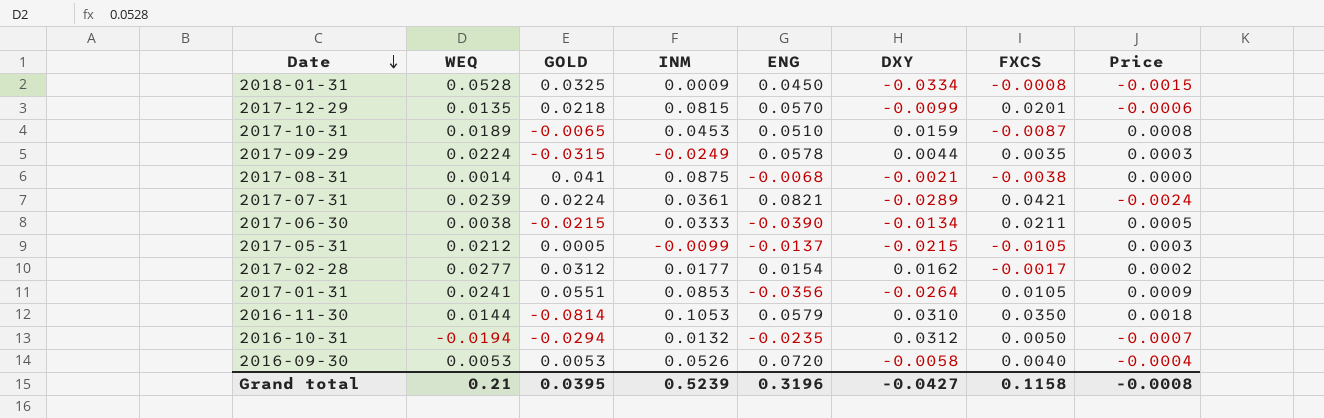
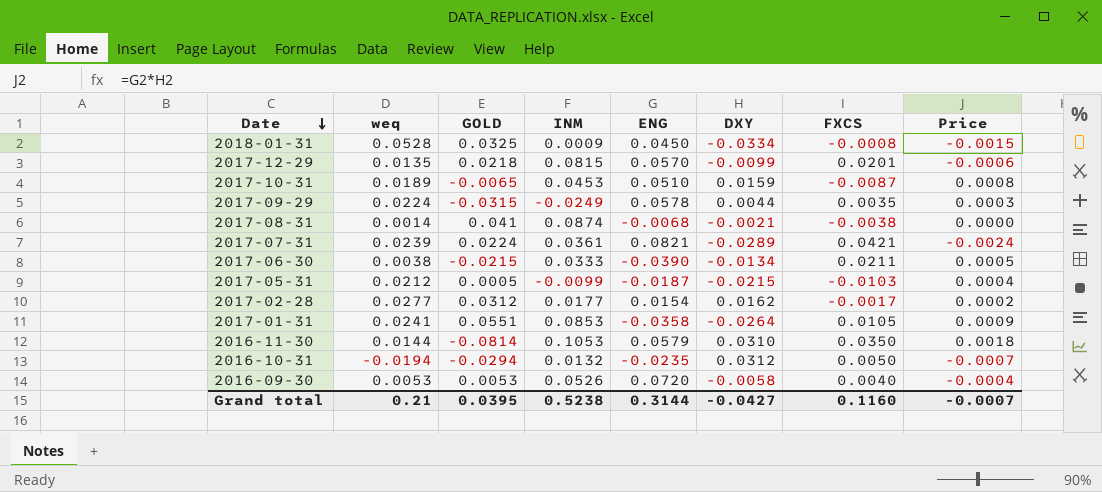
column name: WEQ -> weq
2017-08-31 | INM: 0.0875 -> 0.0874
2017-05-31 | ENG: -0.0137 -> -0.0187
2017-05-31 | FXCS: -0.0105 -> -0.0103
2017-05-31 | Price: 0.0003 -> 0.0004
2017-01-31 | ENG: -0.0356 -> -0.0358
Grand total | INM: 0.5239 -> 0.5238
Grand total | ENG: 0.3196 -> 0.3144
Grand total | FXCS: 0.1158 -> 0.1160
Grand total | Price: -0.0008 -> -0.0007

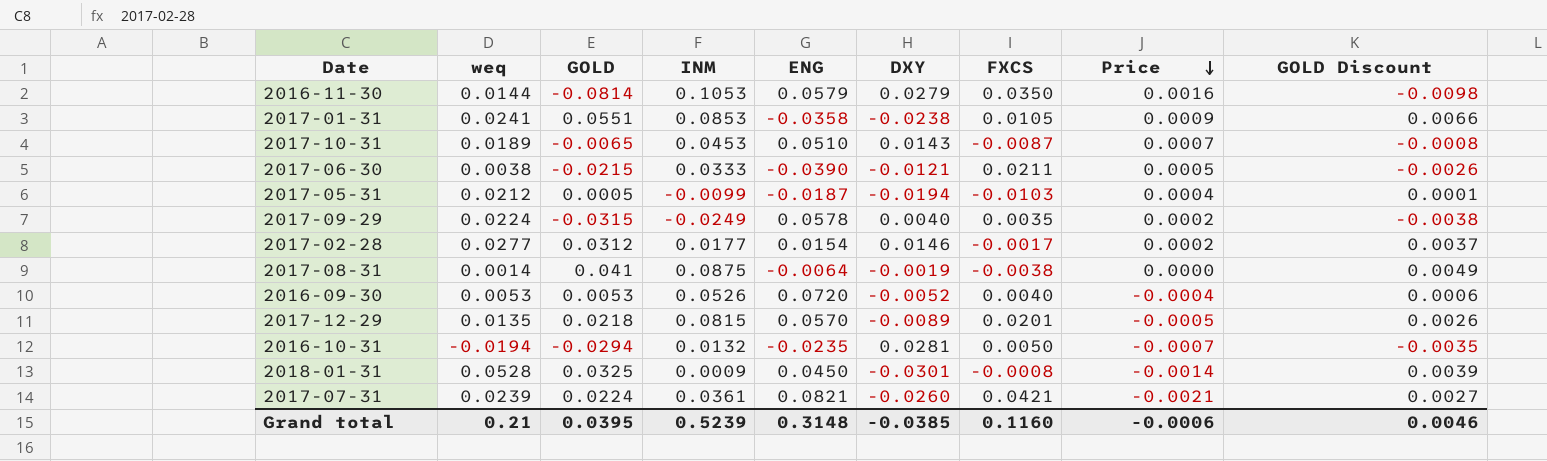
row order: Date descending -> Price descending
column GOLD Discount | formula: none -> [GOLD] * 0.12
2016-11-30 | DXY: 0.0310 -> 0.0279
2016-11-30 | Price: 0.0018 -> 0.0016
2017-01-31 | DXY: -0.0264 -> -0.0238
2017-10-31 | DXY: 0.0159 -> 0.0143
2017-10-31 | Price: 0.0008 -> 0.0007
2017-06-30 | DXY: -0.0134 -> -0.0121
2017-05-31 | DXY: -0.0215 -> -0.0194
2017-09-29 | DXY: 0.0044 -> 0.0040
2017-09-29 | Price: 0.0003 -> 0.0002
2017-02-28 | DXY: 0.0162 -> 0.0146
2017-08-31 | INM: 0.0874 -> 0.0875
2017-08-31 | ENG: -0.0068 -> -0.0064
2017-08-31 | DXY: -0.0021 -> -0.0019
2016-09-30 | DXY: -0.0058 -> -0.0052
2017-12-29 | DXY: -0.0099 -> -0.0089
2017-12-29 | Price: -0.0006 -> -0.0005
2016-10-31 | DXY: 0.0312 -> 0.0281
2018-01-31 | DXY: -0.0334 -> -0.0301
2018-01-31 | Price: -0.0015 -> -0.0014
2017-07-31 | DXY: -0.0289 -> -0.0260
2017-07-31 | Price: -0.0024 -> -0.0021
Grand total | INM: 0.5238 -> 0.5239
Grand total | ENG: 0.3144 -> 0.3148
Grand total | DXY: -0.0427 -> -0.0385
Grand total | Price: -0.0007 -> -0.0006

